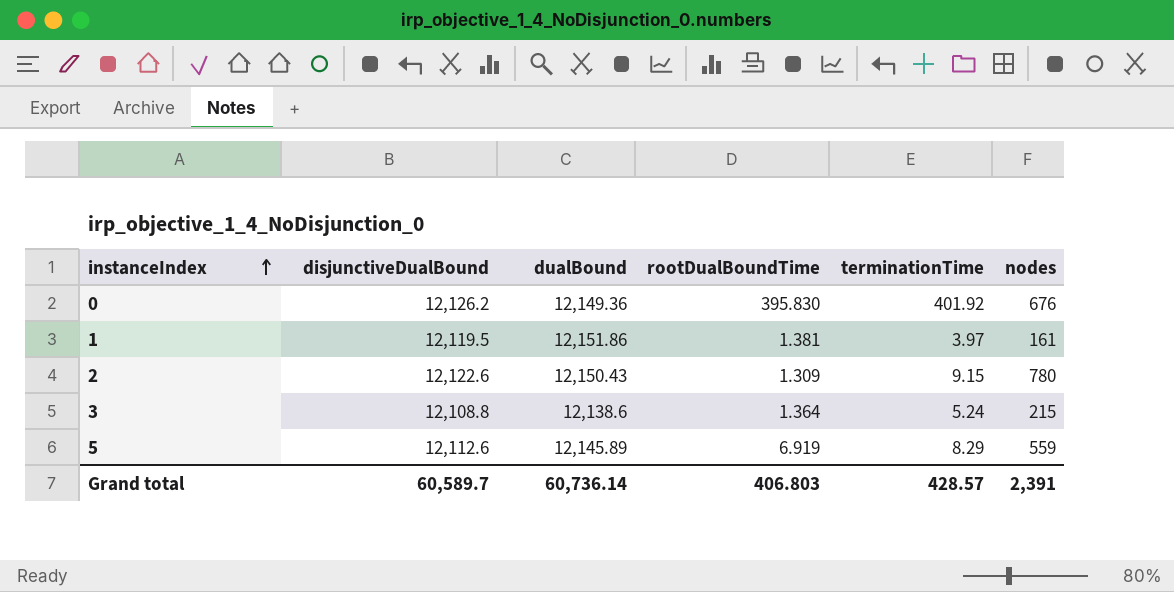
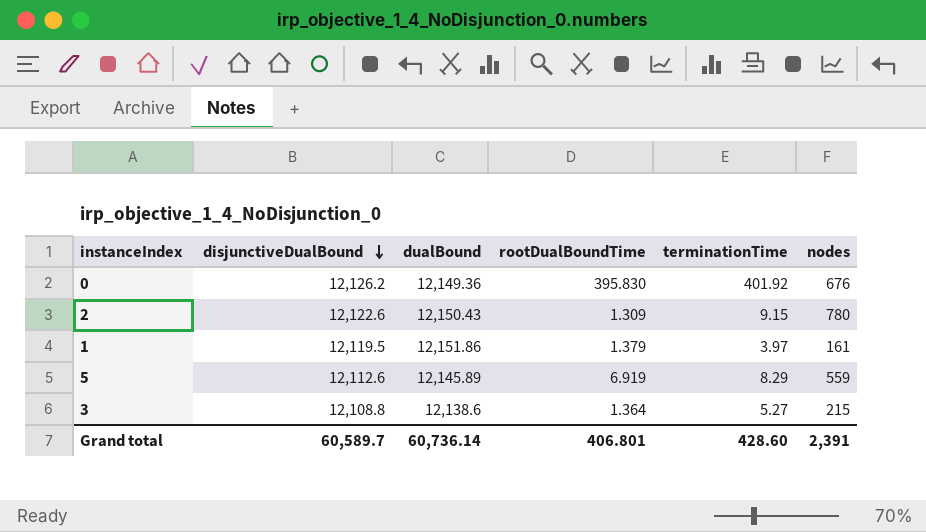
row order: instanceIndex ascending -> disjunctiveDualBound descending
1 | rootDualBoundTime: 1.381 -> 1.379
3 | terminationTime: 5.24 -> 5.27
Grand total | rootDualBoundTime: 406.803 -> 406.801
Grand total | terminationTime: 428.57 -> 428.60

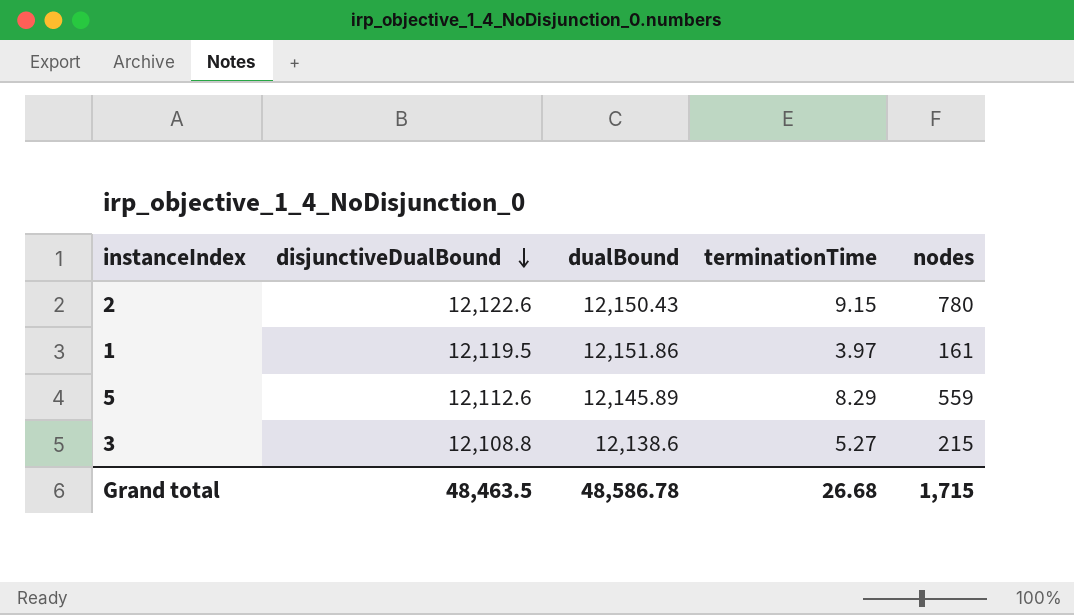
column rootDualBoundTime | position: 4 -> none
row 0: 12,126.2 | 12,149.36 | 395.830 | 401.92 | 676 -> none
Grand total | disjunctiveDualBound: 60,589.7 -> 48,463.5
Grand total | dualBound: 60,736.14 -> 48,586.78
Grand total | terminationTime: 428.60 -> 26.68
Grand total | nodes: 2,391 -> 1,715

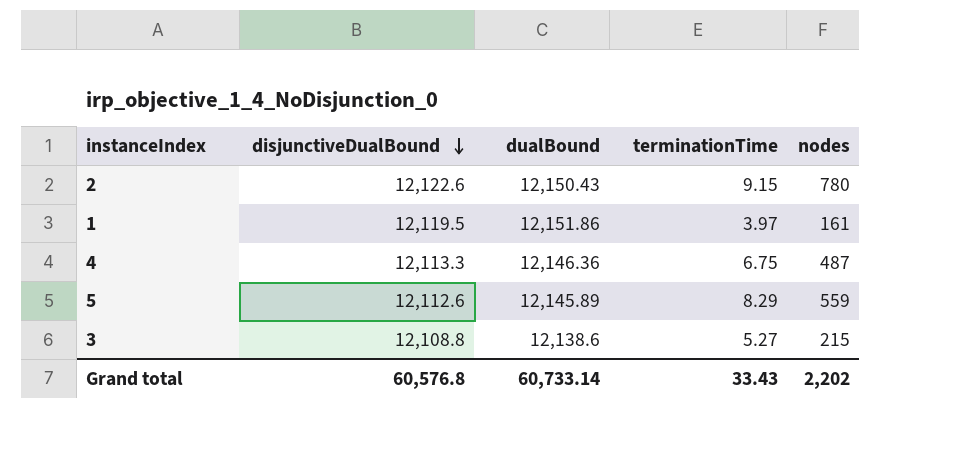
row 4: none -> 12,113.3 | 12,146.36 | 6.75 | 487
Grand total | disjunctiveDualBound: 48,463.5 -> 60,576.8
Grand total | dualBound: 48,586.78 -> 60,733.14
Grand total | terminationTime: 26.68 -> 33.43
Grand total | nodes: 1,715 -> 2,202

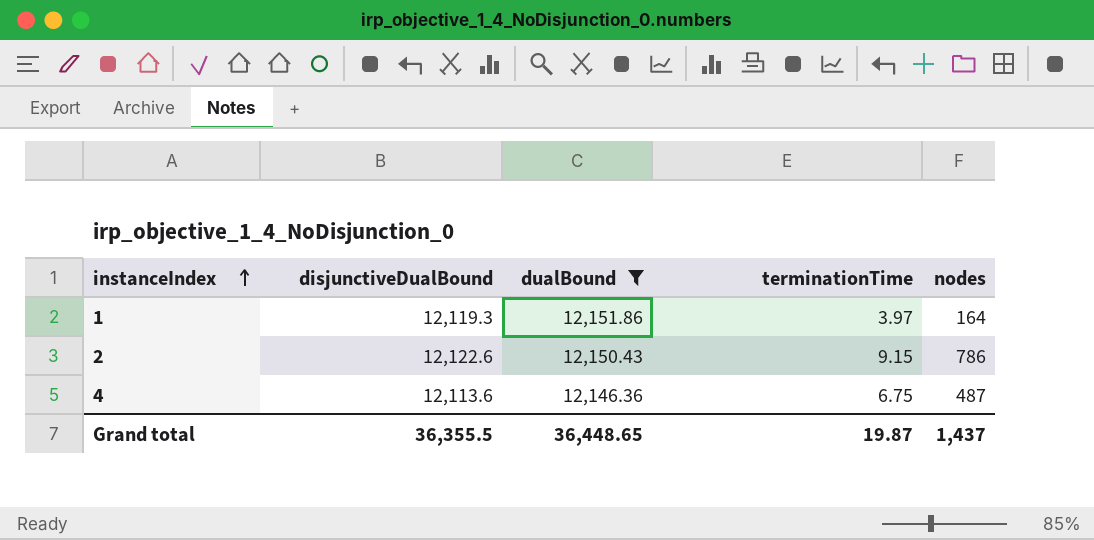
filter: none -> dualBound >= 12,146.36
row order: disjunctiveDualBound descending -> instanceIndex ascending
1 | disjunctiveDualBound: 12,119.5 -> 12,119.3
1 | nodes: 161 -> 164
2 | nodes: 780 -> 786
4 | disjunctiveDualBound: 12,113.3 -> 12,113.6
Grand total | disjunctiveDualBound: 60,576.8 -> 36,355.5
Grand total | dualBound: 60,733.14 -> 36,448.65
Grand total | terminationTime: 33.43 -> 19.87
Grand total | nodes: 2,202 -> 1,437

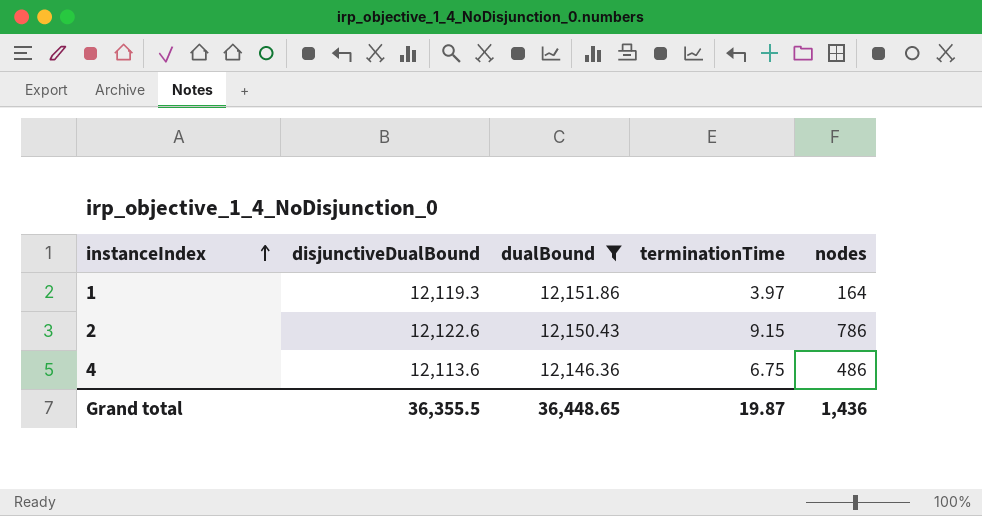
4 | nodes: 487 -> 486
Grand total | nodes: 1,437 -> 1,436

